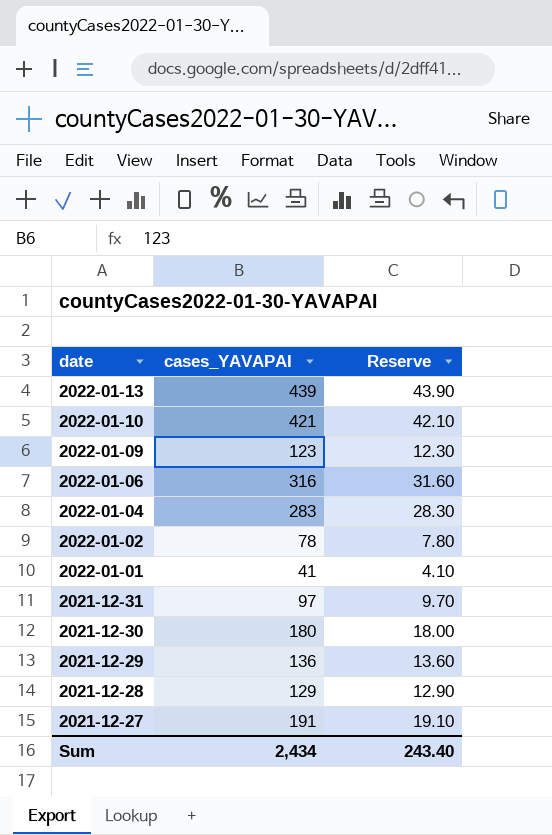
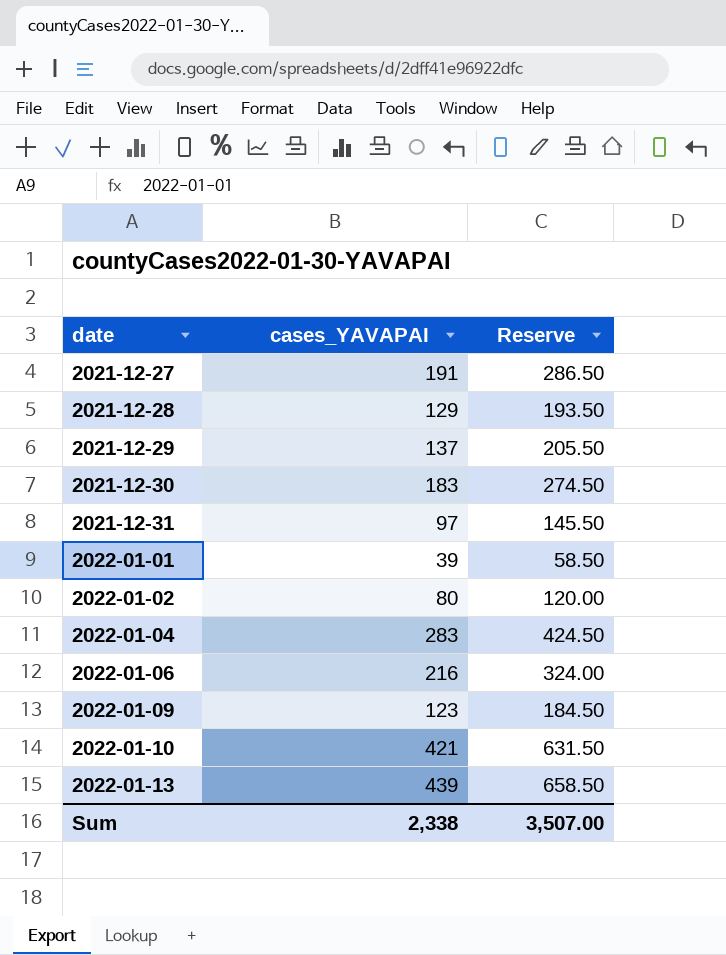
row order: date descending -> date ascending
column Reserve | formula: [cases_YAVAPAI] * 0.1 -> [cases_YAVAPAI] * 1.5
2021-12-29 | cases_YAVAPAI: 136 -> 137
2021-12-30 | cases_YAVAPAI: 180 -> 183
2022-01-01 | cases_YAVAPAI: 41 -> 39
2022-01-02 | cases_YAVAPAI: 78 -> 80
2022-01-06 | cases_YAVAPAI: 316 -> 216
Sum | cases_YAVAPAI: 2,434 -> 2,338
Sum | Reserve: 243.40 -> 3,507.00

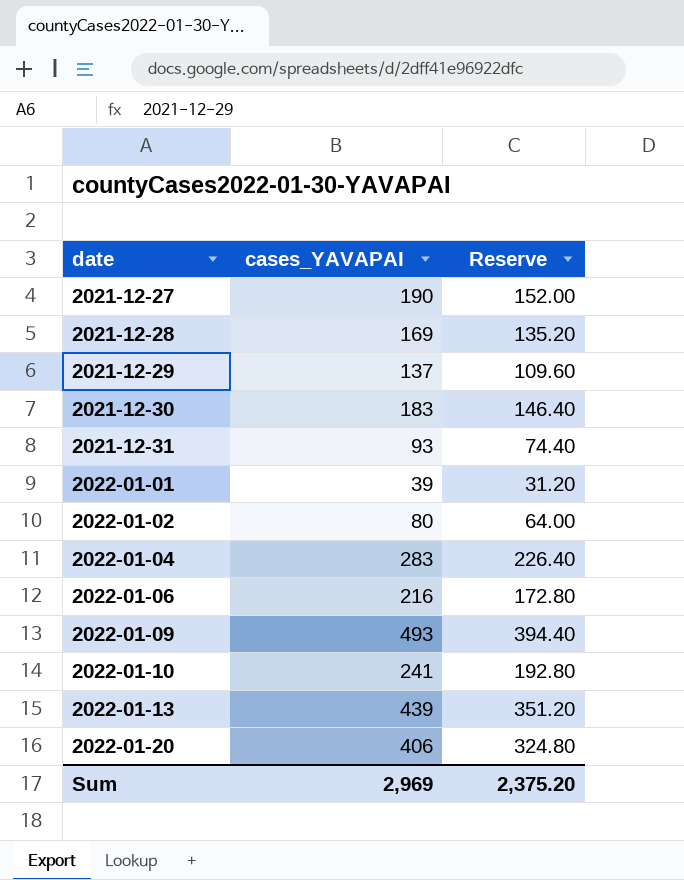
column Reserve | formula: [cases_YAVAPAI] * 1.5 -> [cases_YAVAPAI] * 0.8
2021-12-27 | cases_YAVAPAI: 191 -> 190
2021-12-28 | cases_YAVAPAI: 129 -> 169
2021-12-31 | cases_YAVAPAI: 97 -> 93
2022-01-09 | cases_YAVAPAI: 123 -> 493
2022-01-10 | cases_YAVAPAI: 421 -> 241
row 2022-01-20: none -> 406 | 324.80
Sum | cases_YAVAPAI: 2,338 -> 2,969
Sum | Reserve: 3,507.00 -> 2,375.20

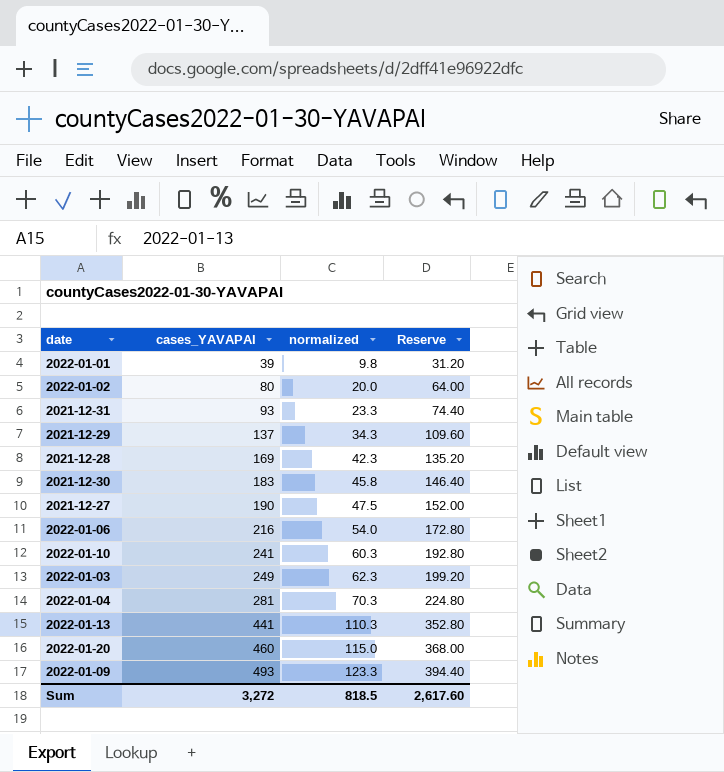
row order: date ascending -> cases_YAVAPAI ascending
column normalized | formula: none -> [cases_YAVAPAI] * 0.25
row 2022-01-03: none -> 249 | 62.3 | 199.20
2022-01-04 | cases_YAVAPAI: 283 -> 281
2022-01-04 | Reserve: 226.40 -> 224.80
2022-01-13 | cases_YAVAPAI: 439 -> 441
2022-01-13 | Reserve: 351.20 -> 352.80
2022-01-20 | cases_YAVAPAI: 406 -> 460
2022-01-20 | Reserve: 324.80 -> 368.00
Sum | cases_YAVAPAI: 2,969 -> 3,272
Sum | Reserve: 2,375.20 -> 2,617.60

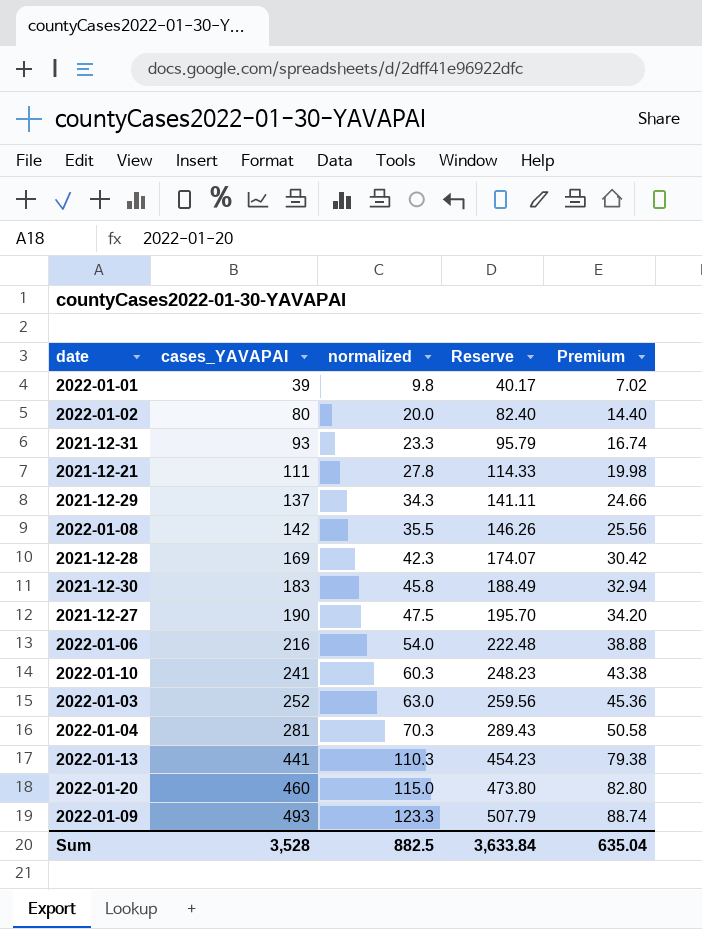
column Reserve | formula: [cases_YAVAPAI] * 0.8 -> [cases_YAVAPAI] * 1.03
column Premium | formula: none -> [cases_YAVAPAI] * 0.18
row 2021-12-21: none -> 111 | 27.8 | 114.33 | 19.98
row 2022-01-08: none -> 142 | 35.5 | 146.26 | 25.56
2022-01-03 | cases_YAVAPAI: 249 -> 252
2022-01-03 | normalized: 62.3 -> 63.0
Sum | cases_YAVAPAI: 3,272 -> 3,528
Sum | normalized: 818.5 -> 882.5
Sum | Reserve: 2,617.60 -> 3,633.84

